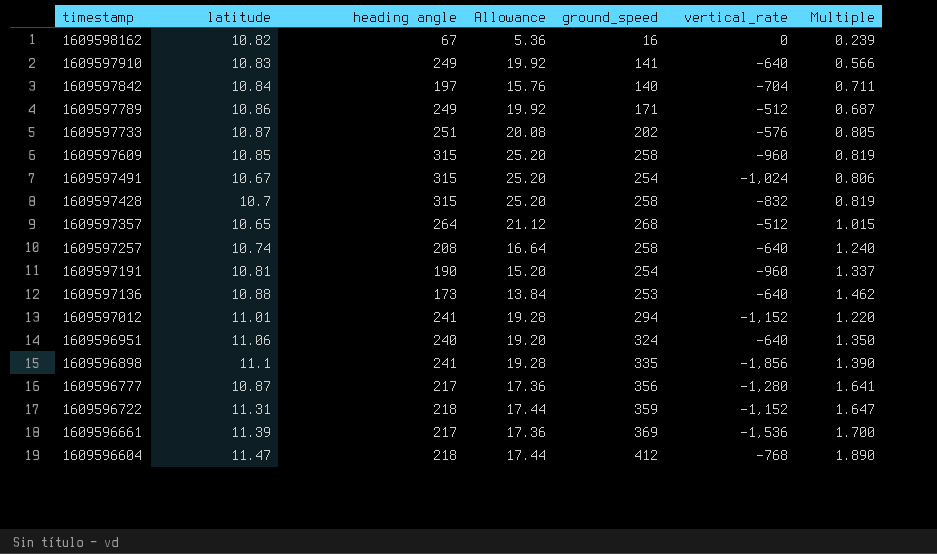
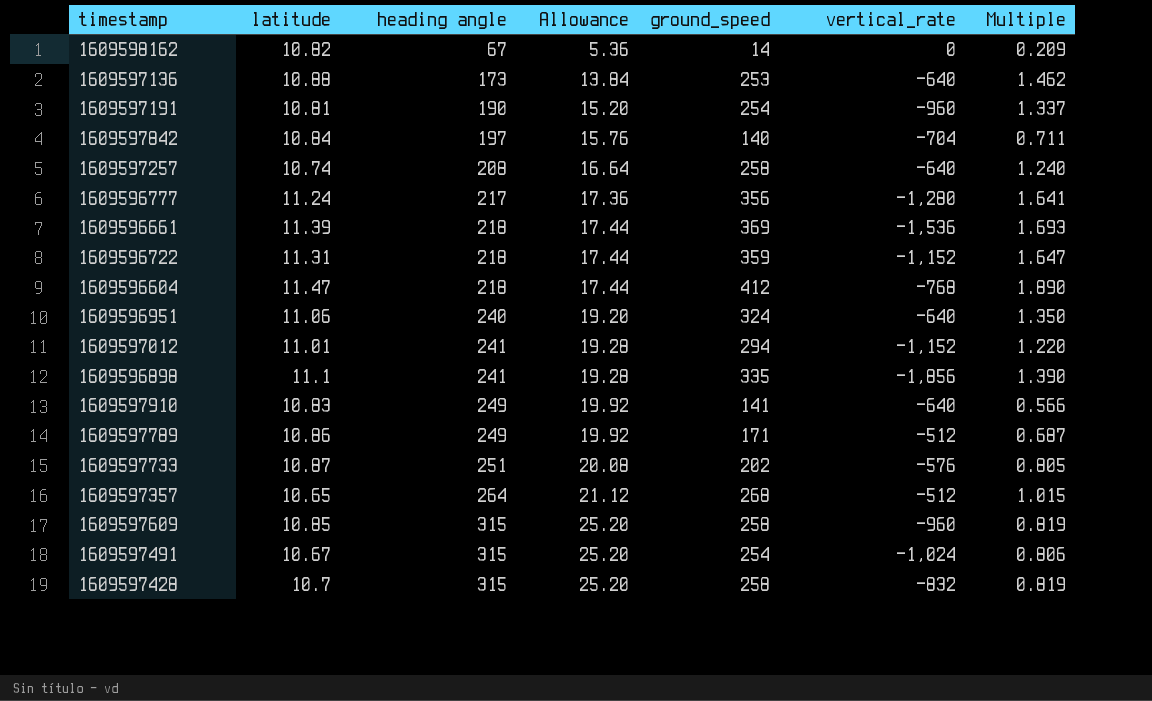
row order: timestamp descending -> heading angle ascending
1609598162 | ground_speed: 16 -> 14
1609598162 | Multiple: 0.239 -> 0.209
1609596777 | latitude: 10.87 -> 11.24
1609596661 | heading angle: 217 -> 218
1609596661 | Allowance: 17.36 -> 17.44
1609596661 | Multiple: 1.700 -> 1.693

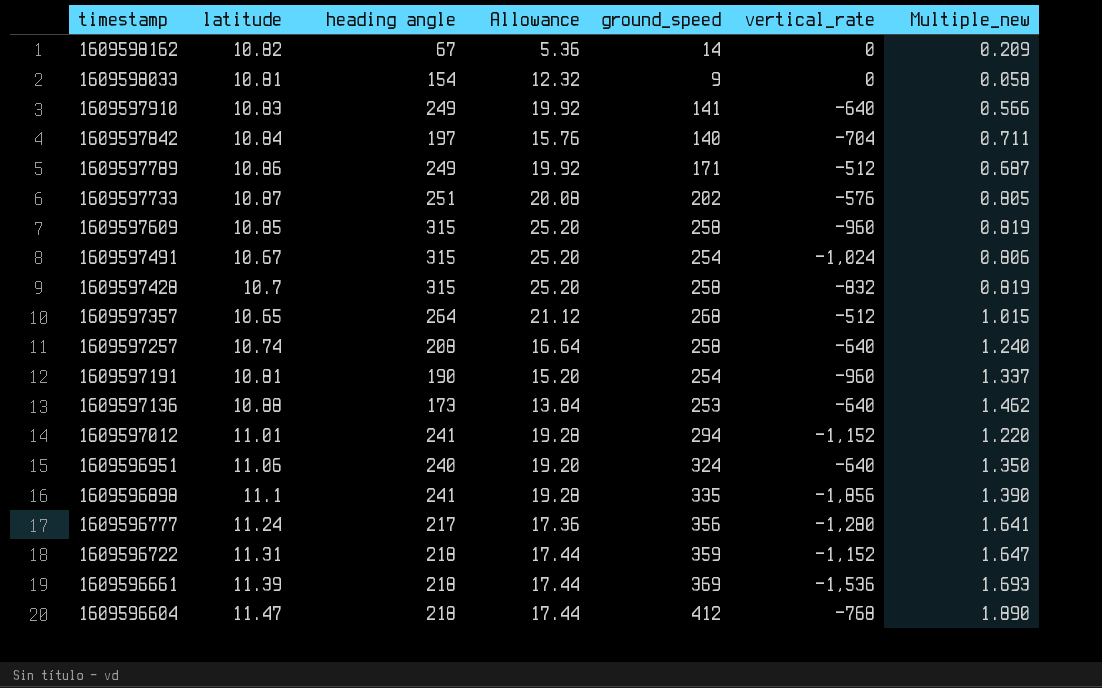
row order: heading angle ascending -> timestamp descending
column name: Multiple -> Multiple_new
row 1609598033: none -> 10.81 | 154 | 12.32 | 9 | 0 | 0.058

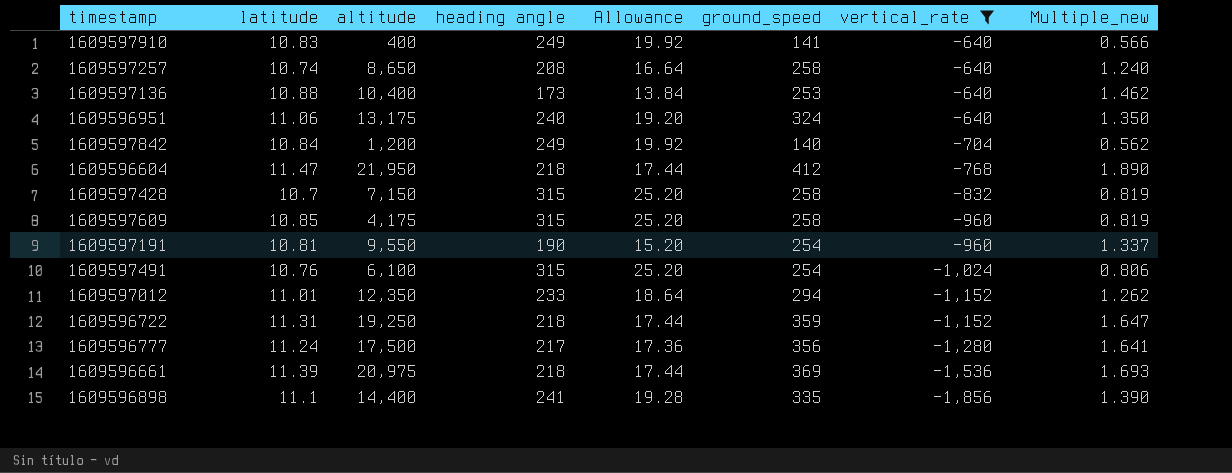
filter: none -> vertical_rate <= -640
row order: timestamp descending -> vertical_rate descending
column altitude | position: none -> 3
1609597842 | heading angle: 197 -> 249
1609597842 | Allowance: 15.76 -> 19.92
1609597842 | Multiple_new: 0.711 -> 0.562
1609597491 | latitude: 10.67 -> 10.76
1609597012 | heading angle: 241 -> 233
1609597012 | Allowance: 19.28 -> 18.64
1609597012 | Multiple_new: 1.220 -> 1.262

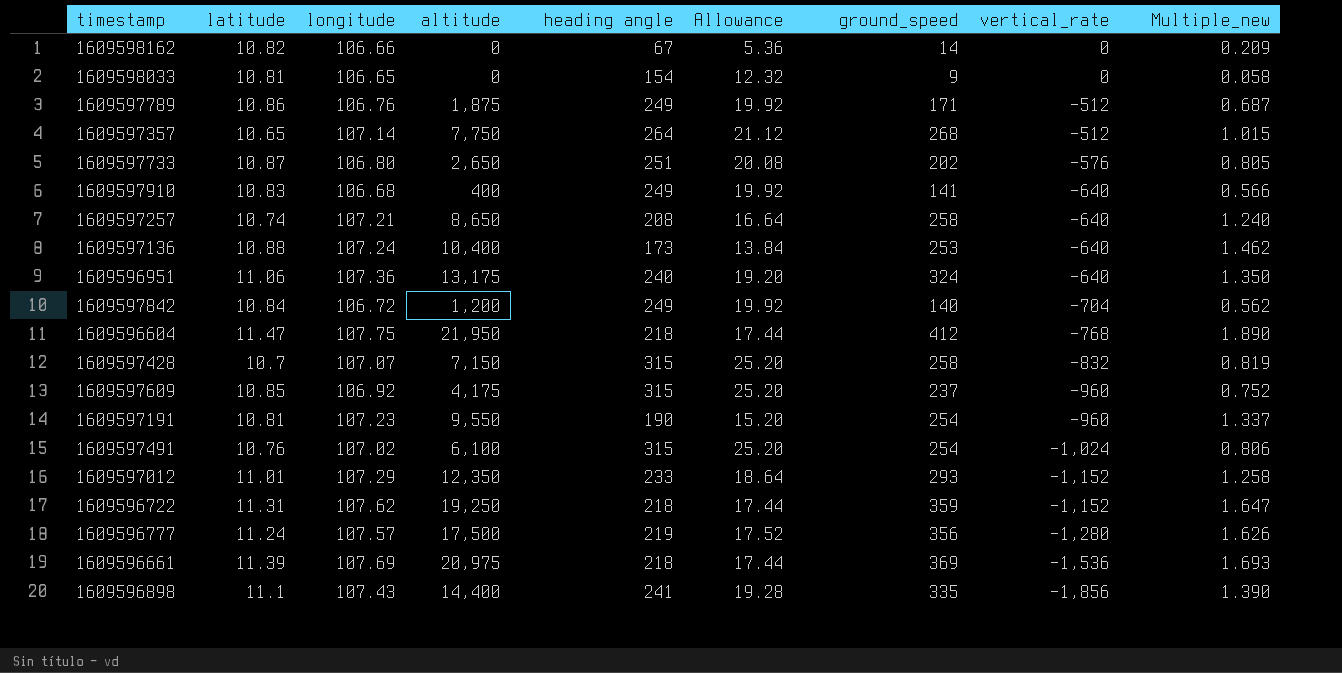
filter: vertical_rate <= -640 -> none
column longitude | position: none -> 3
1609597609 | ground_speed: 258 -> 237
1609597609 | Multiple_new: 0.819 -> 0.752
1609597012 | ground_speed: 294 -> 293
1609597012 | Multiple_new: 1.262 -> 1.258
1609596777 | heading angle: 217 -> 219
1609596777 | Allowance: 17.36 -> 17.52
1609596777 | Multiple_new: 1.641 -> 1.626

